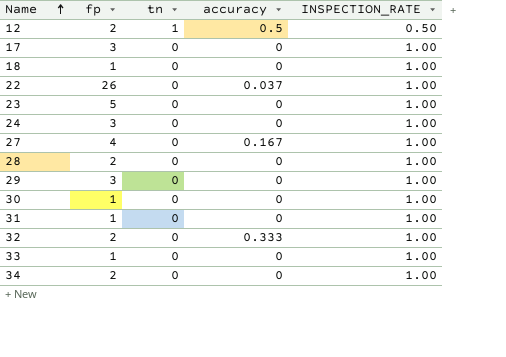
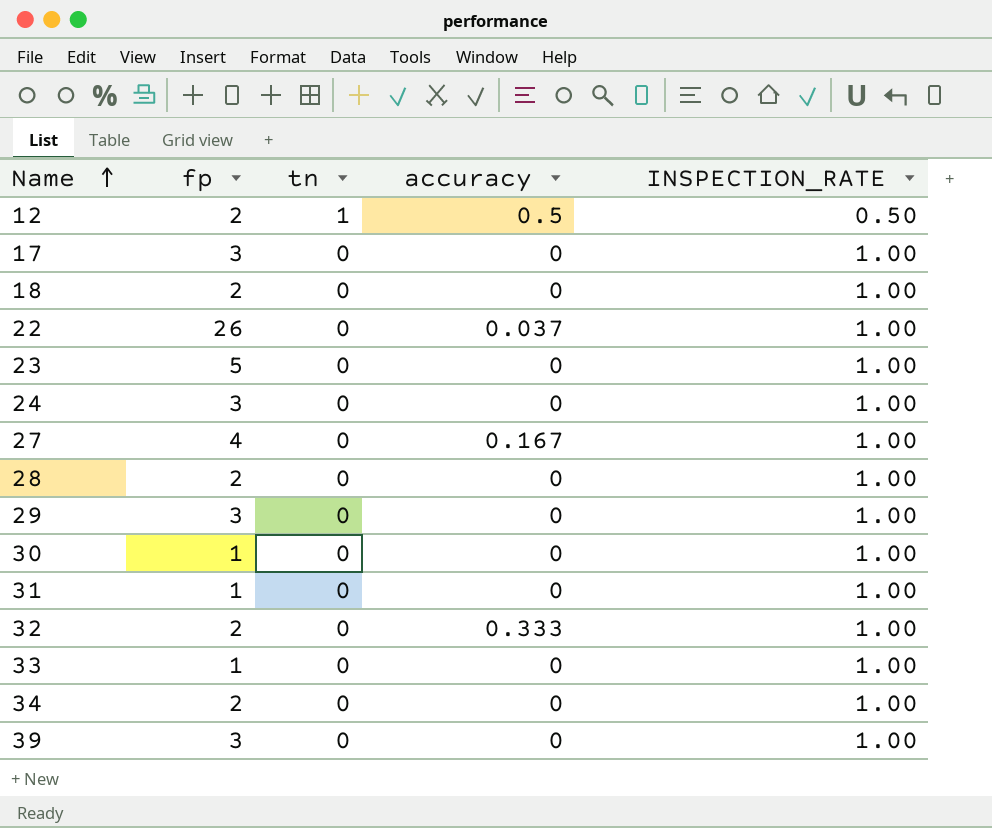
18 | fp: 1 -> 2
row 39: none -> 3 | 0 | 0 | 1.00

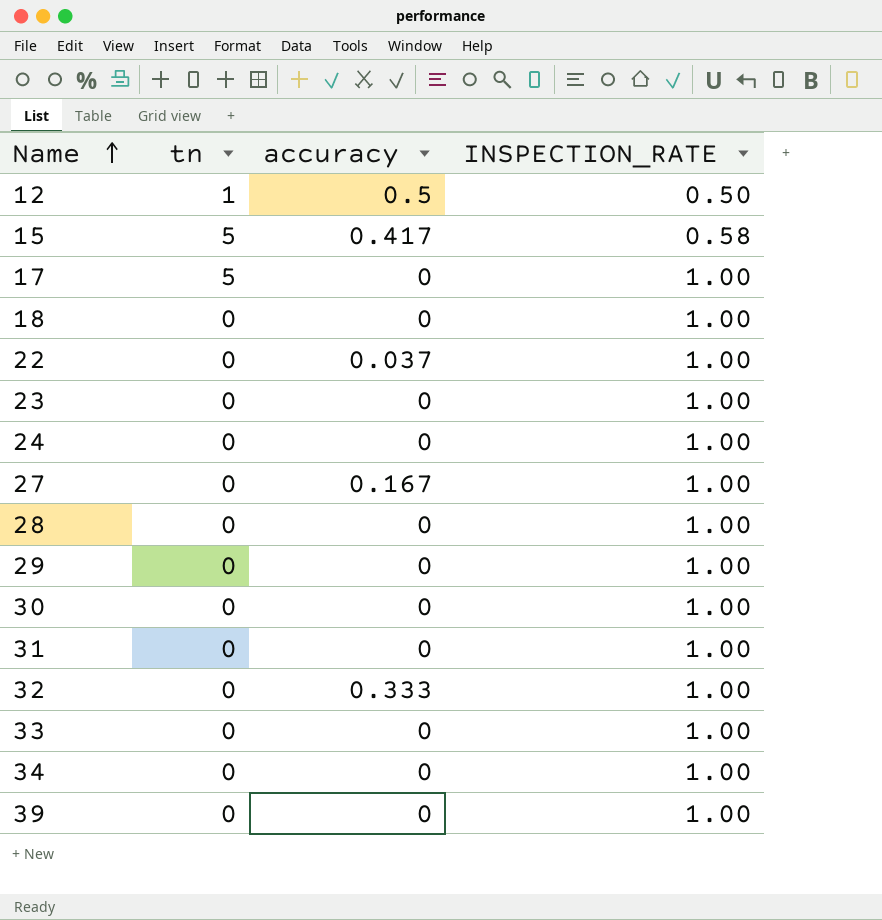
column fp | position: 2 -> none
row 15: none -> 5 | 0.417 | 0.58
17 | tn: 0 -> 5

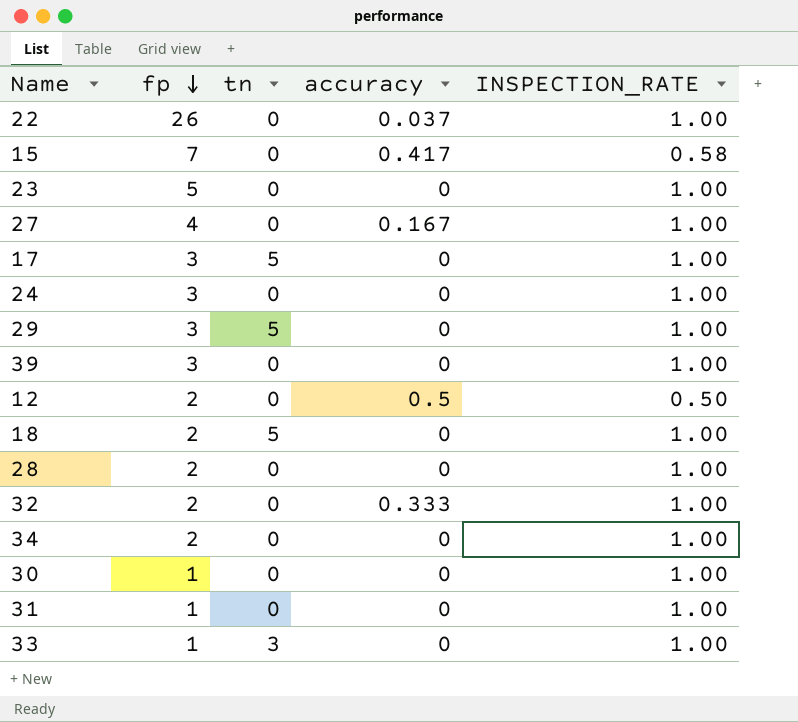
row order: Name ascending -> fp descending
column fp | position: none -> 2
15 | tn: 5 -> 0
29 | tn: 0 -> 5
12 | tn: 1 -> 0
18 | tn: 0 -> 5
33 | tn: 0 -> 3

